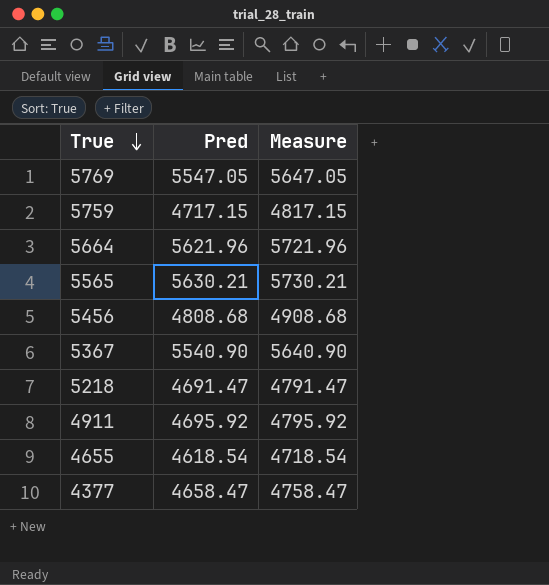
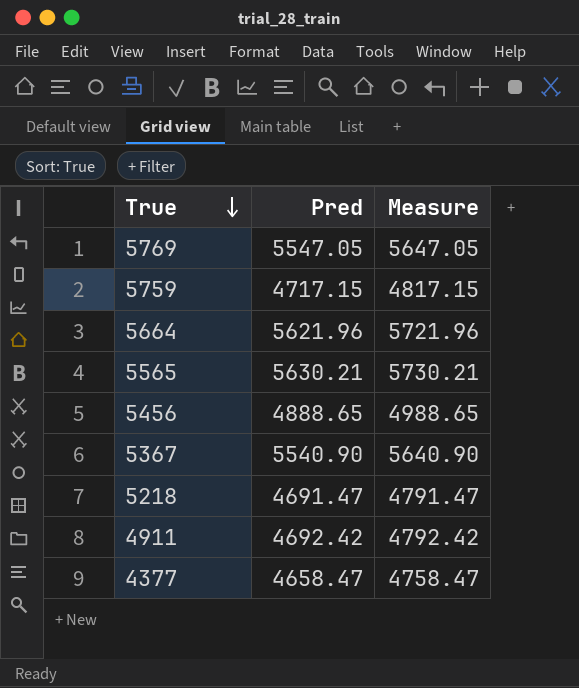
row 4655: 4618.54 | 4718.54 -> none
5456 | Pred: 4808.68 -> 4888.65
5456 | Measure: 4908.68 -> 4988.65
4911 | Pred: 4695.92 -> 4692.42
4911 | Measure: 4795.92 -> 4792.42

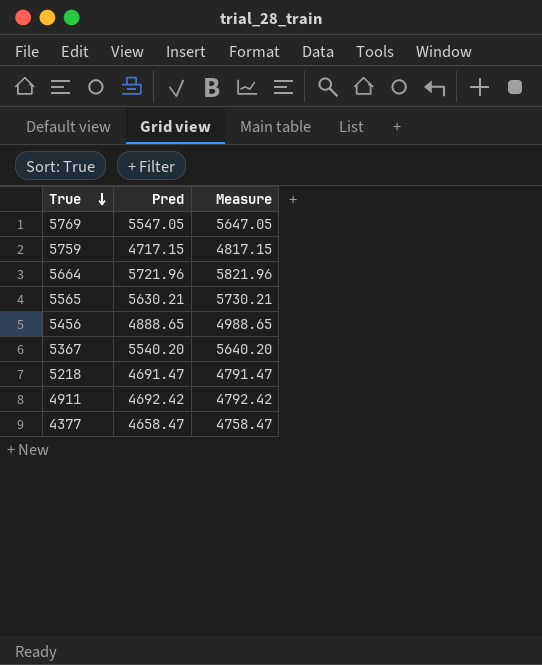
5664 | Pred: 5621.96 -> 5721.96
5664 | Measure: 5721.96 -> 5821.96
5367 | Pred: 5540.90 -> 5540.20
5367 | Measure: 5640.90 -> 5640.20

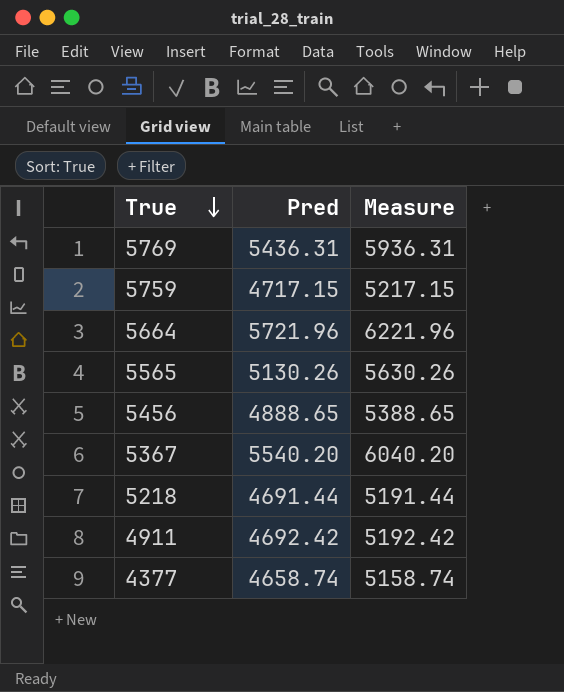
column Measure | formula: [Pred] + 100 -> [Pred] + 500
5769 | Pred: 5547.05 -> 5436.31
5565 | Pred: 5630.21 -> 5130.26
5218 | Pred: 4691.47 -> 4691.44
4377 | Pred: 4658.47 -> 4658.74

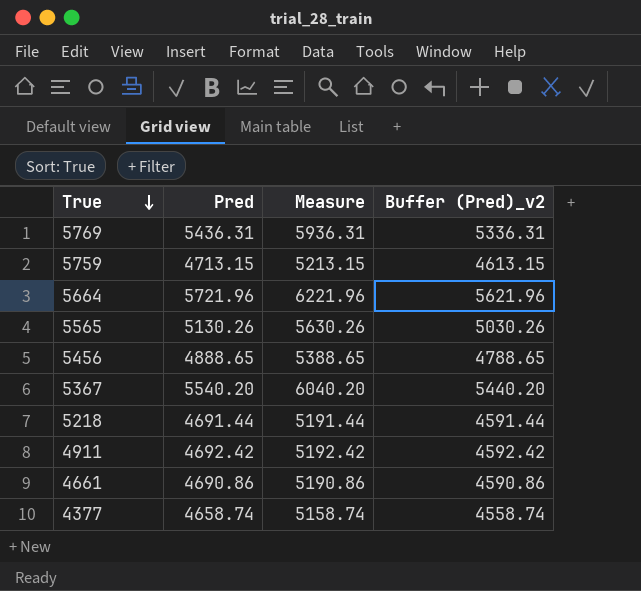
column Buffer (Pred)_v2 | formula: none -> [Pred] - 100
5759 | Pred: 4717.15 -> 4713.15
5759 | Measure: 5217.15 -> 5213.15
row 4661: none -> 4690.86 | 5190.86 | 4590.86

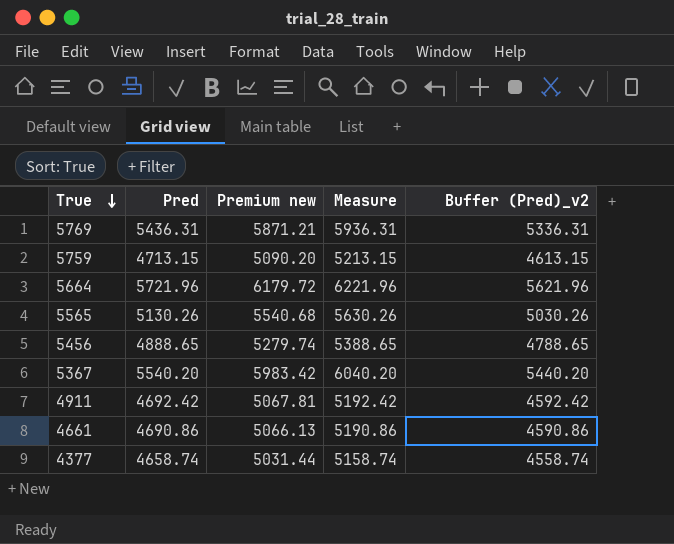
column Premium new | formula: none -> [Pred] * 1.08
row 5218: 4691.44 | 5191.44 | 4591.44 -> none

